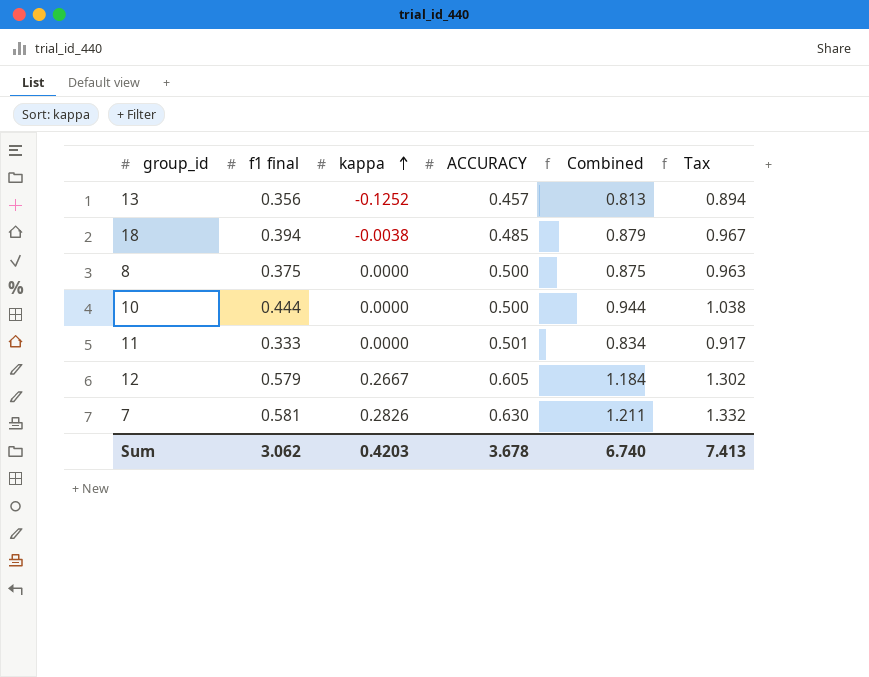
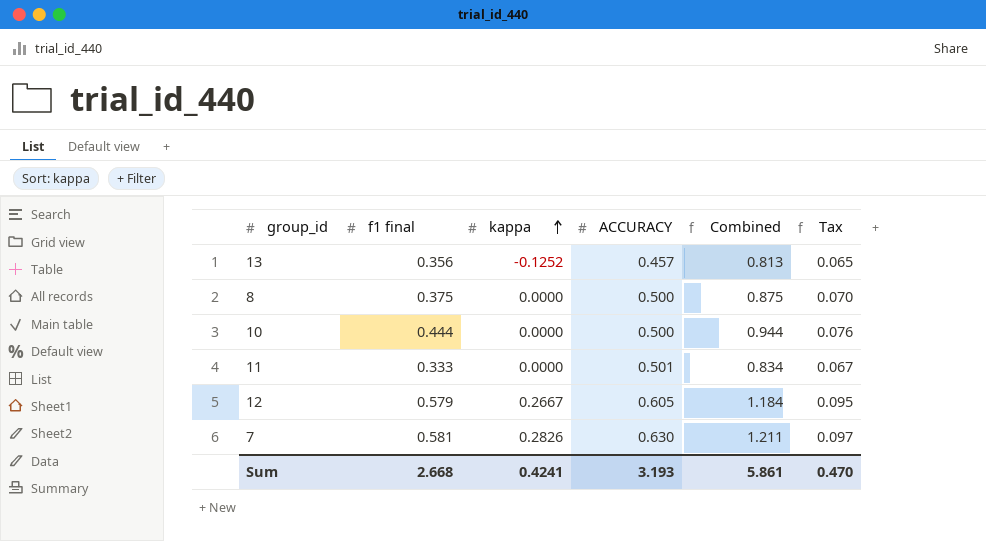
column Tax | formula: [Combined] * 1.1 -> [Combined] * 0.08
row 18: 0.394 | -0.0038 | 0.485 | 0.879 | 0.967 -> none
Sum | f1 final: 3.062 -> 2.668
Sum | kappa: 0.4203 -> 0.4241
Sum | ACCURACY: 3.678 -> 3.193
Sum | Combined: 6.740 -> 5.861
Sum | Tax: 7.413 -> 0.470

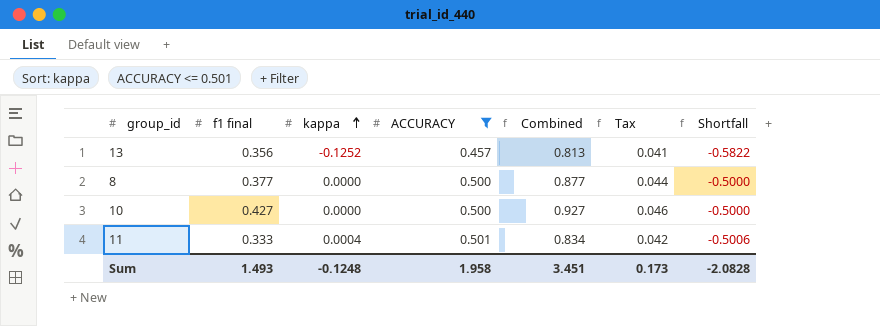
filter: none -> ACCURACY <= 0.501
column Tax | formula: [Combined] * 0.08 -> [Combined] * 0.05
column Shortfall | formula: none -> [kappa] - [ACCURACY]
8 | f1 final: 0.375 -> 0.377
8 | Combined: 0.875 -> 0.877
10 | f1 final: 0.444 -> 0.427
10 | Combined: 0.944 -> 0.927
11 | kappa: 0.0000 -> 0.0004
Sum | f1 final: 2.668 -> 1.493
Sum | kappa: 0.4241 -> -0.1248
Sum | ACCURACY: 3.193 -> 1.958
Sum | Combined: 5.861 -> 3.451
Sum | Tax: 0.470 -> 0.173

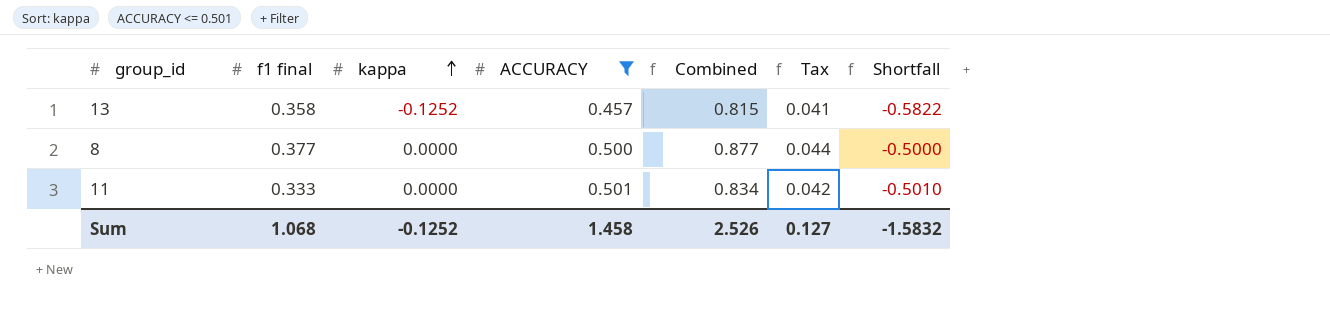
row 10: 0.427 | 0.0000 | 0.500 | 0.927 | 0.046 | -0.5000 -> none
13 | f1 final: 0.356 -> 0.358
13 | Combined: 0.813 -> 0.815
11 | kappa: 0.0004 -> 0.0000
11 | Shortfall: -0.5006 -> -0.5010
Sum | f1 final: 1.493 -> 1.068
Sum | kappa: -0.1248 -> -0.1252
Sum | ACCURACY: 1.958 -> 1.458
Sum | Combined: 3.451 -> 2.526
Sum | Tax: 0.173 -> 0.127
Sum | Shortfall: -2.0828 -> -1.5832

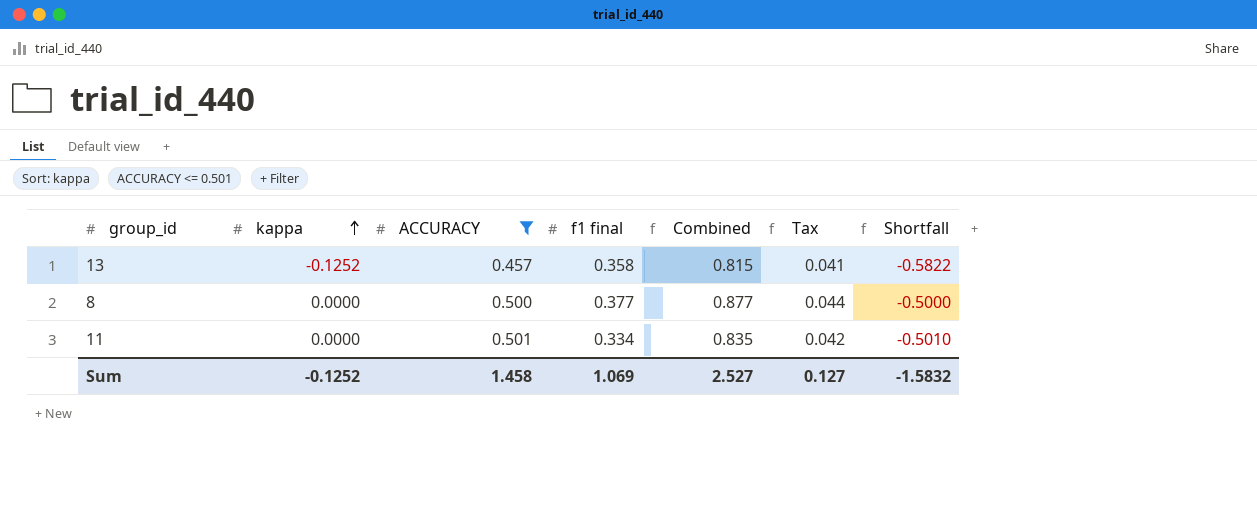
column f1 final | position: 2 -> 4
11 | f1 final: 0.333 -> 0.334
11 | Combined: 0.834 -> 0.835
Sum | f1 final: 1.068 -> 1.069
Sum | Combined: 2.526 -> 2.527

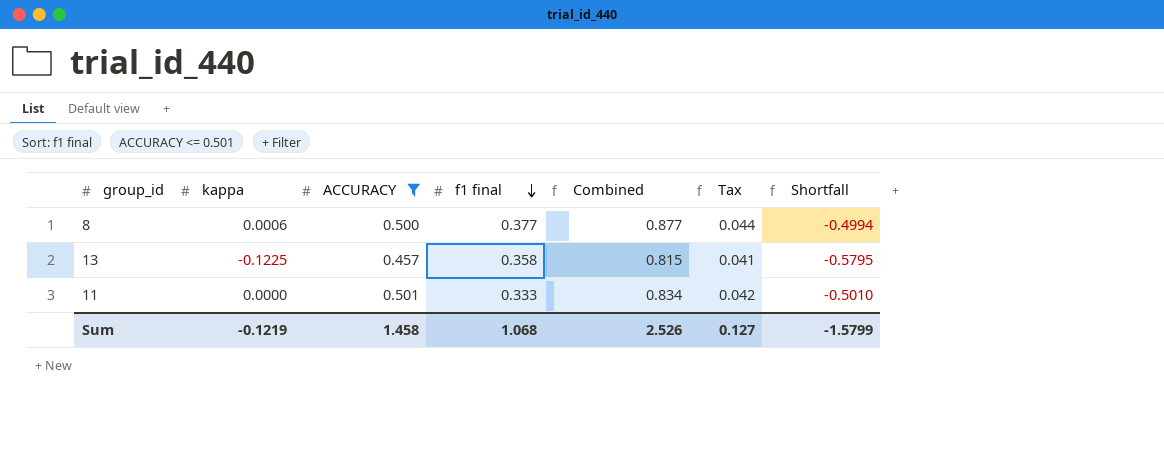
row order: kappa ascending -> f1 final descending
8 | kappa: 0.0000 -> 0.0006
8 | Shortfall: -0.5000 -> -0.4994
13 | kappa: -0.1252 -> -0.1225
13 | Shortfall: -0.5822 -> -0.5795
11 | f1 final: 0.334 -> 0.333
11 | Combined: 0.835 -> 0.834
Sum | kappa: -0.1252 -> -0.1219
Sum | f1 final: 1.069 -> 1.068
Sum | Combined: 2.527 -> 2.526
Sum | Shortfall: -1.5832 -> -1.5799

